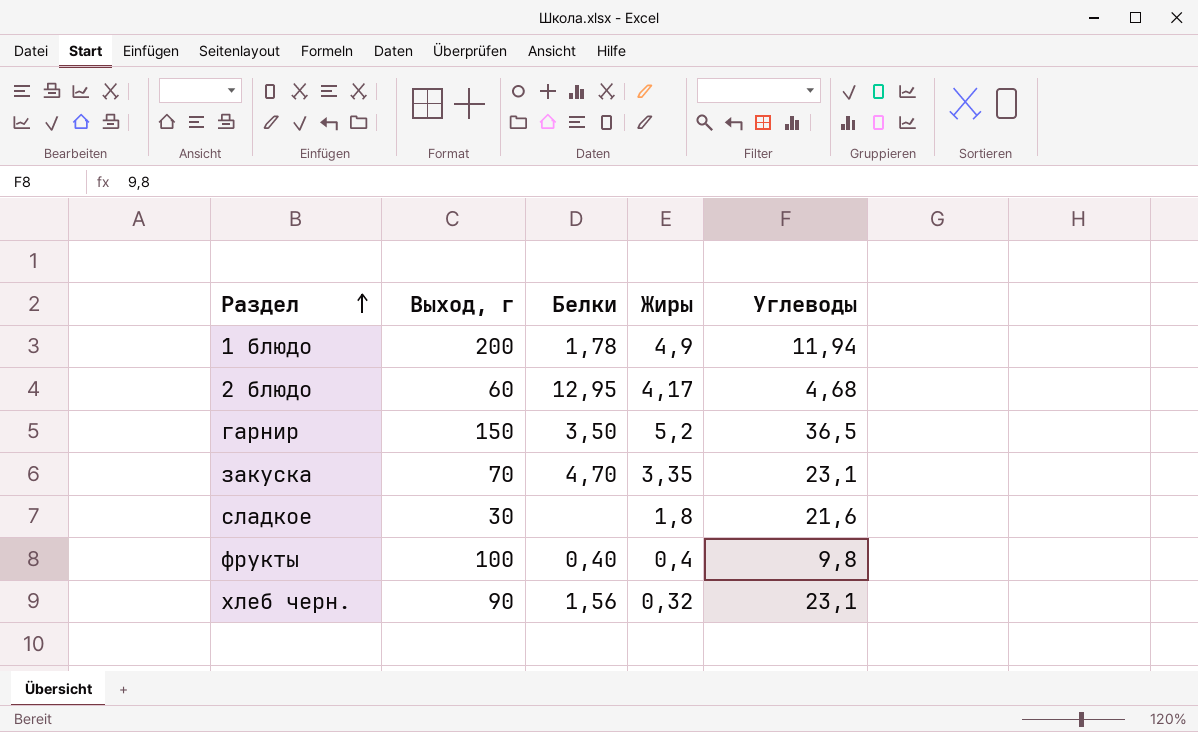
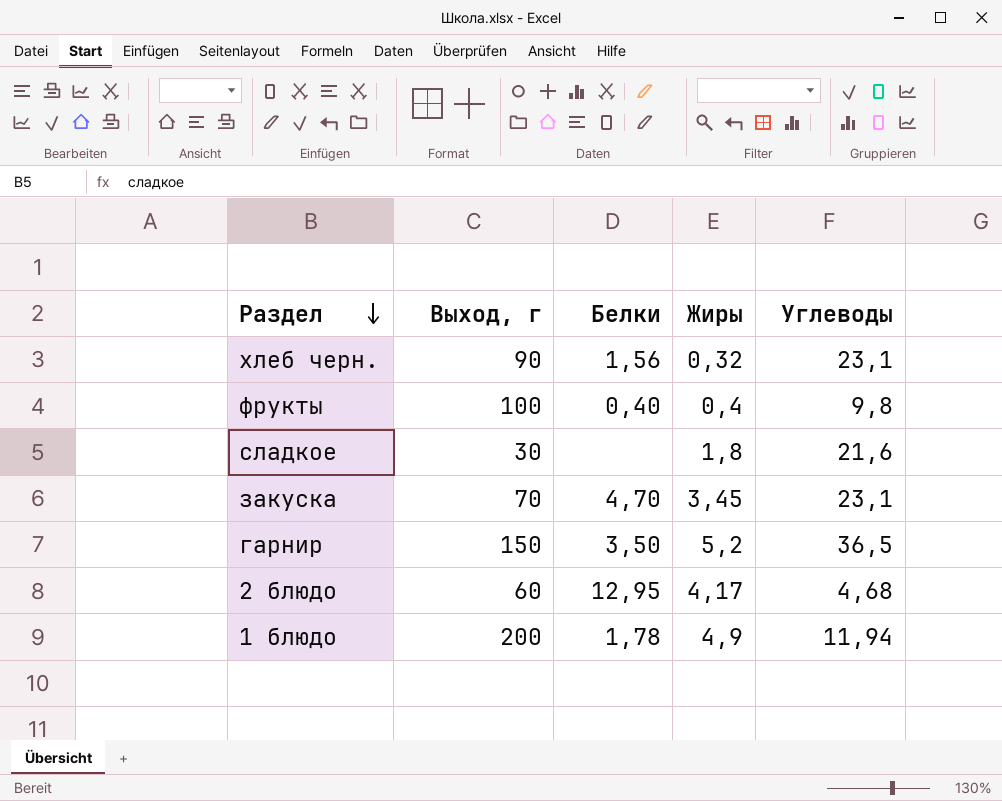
row order: Раздел ascending -> Раздел descending
закуска | Жиры: 3,35 -> 3,45

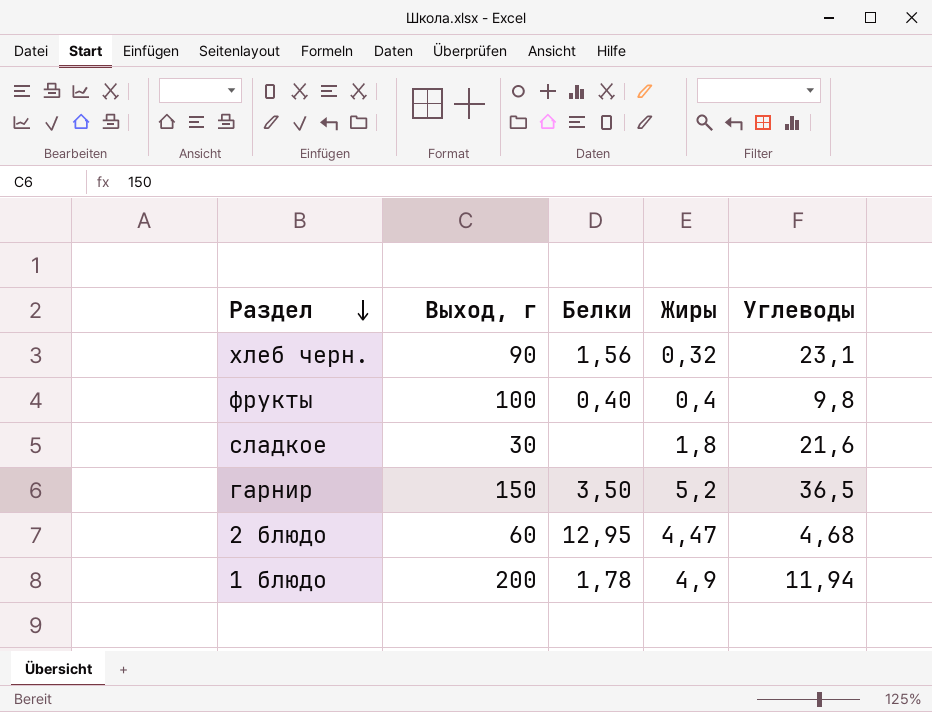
row закуска: 70 | 4,70 | 3,45 | 23,1 -> none
2 блюдо | Жиры: 4,17 -> 4,47

